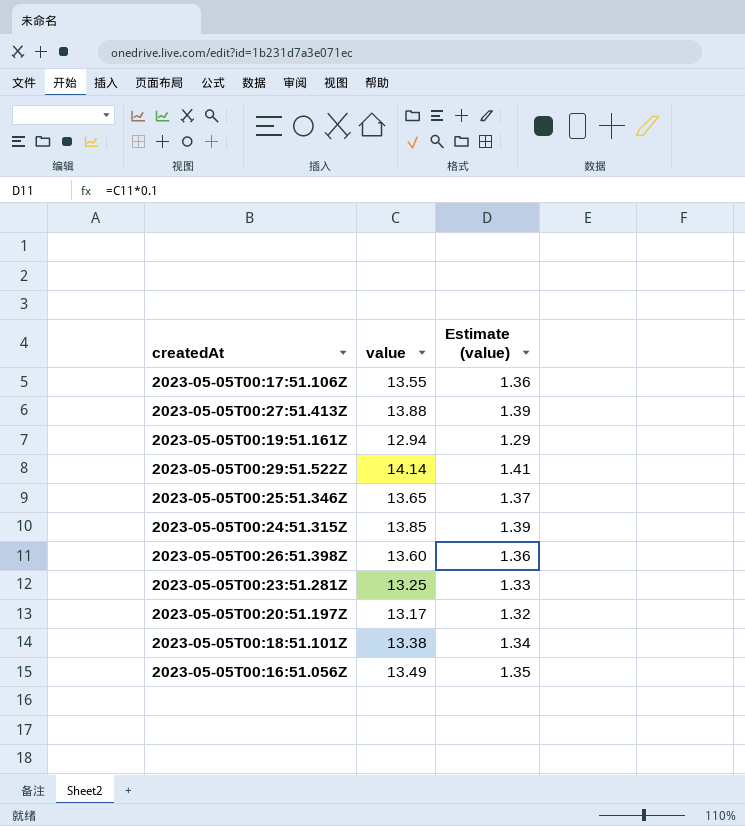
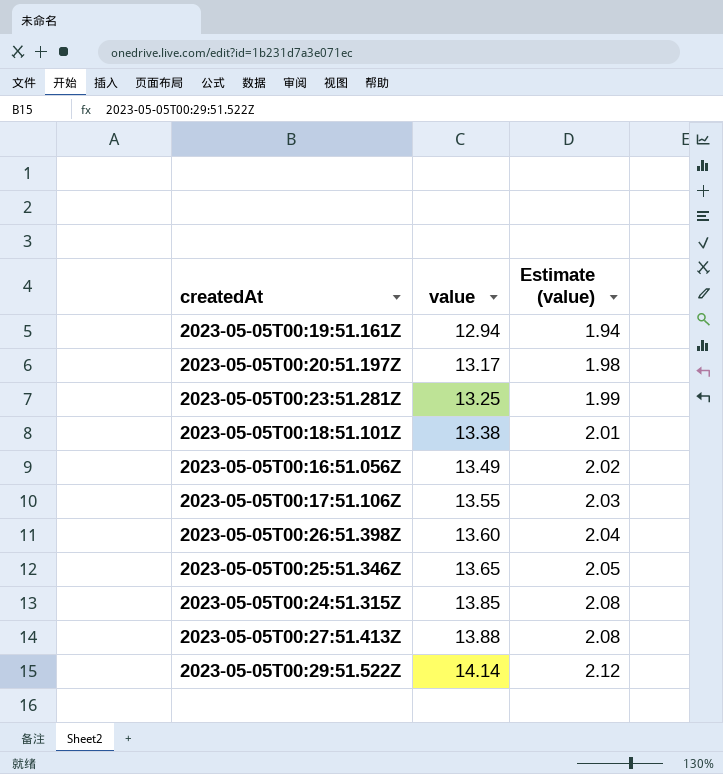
row order: none -> value ascending
column Estimate (value) | formula: [value] * 0.1 -> [value] * 0.15

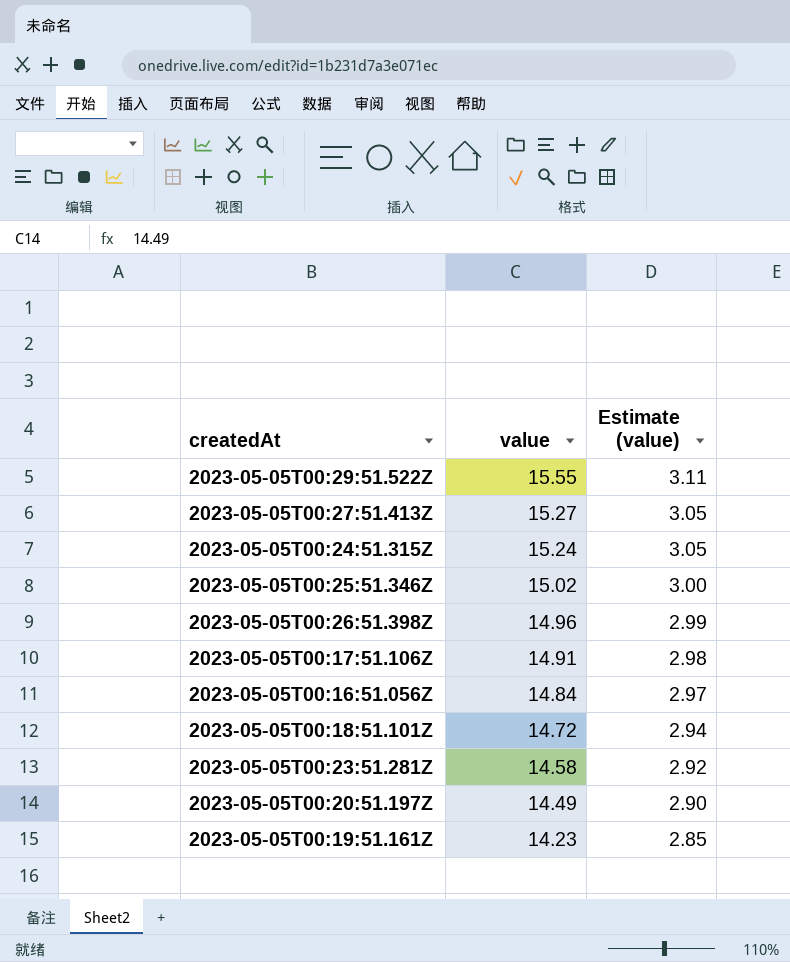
row order: value ascending -> value descending
column Estimate (value) | formula: [value] * 0.15 -> [value] * 0.2
2023-05-05T00:29:51.522Z | value: 14.14 -> 15.55
2023-05-05T00:27:51.413Z | value: 13.88 -> 15.27
2023-05-05T00:24:51.315Z | value: 13.85 -> 15.24
2023-05-05T00:25:51.346Z | value: 13.65 -> 15.02
2023-05-05T00:26:51.398Z | value: 13.60 -> 14.96
2023-05-05T00:17:51.106Z | value: 13.55 -> 14.91
2023-05-05T00:16:51.056Z | value: 13.49 -> 14.84
2023-05-05T00:18:51.101Z | value: 13.38 -> 14.72
2023-05-05T00:23:51.281Z | value: 13.25 -> 14.58
2023-05-05T00:20:51.197Z | value: 13.17 -> 14.49
2023-05-05T00:19:51.161Z | value: 12.94 -> 14.23

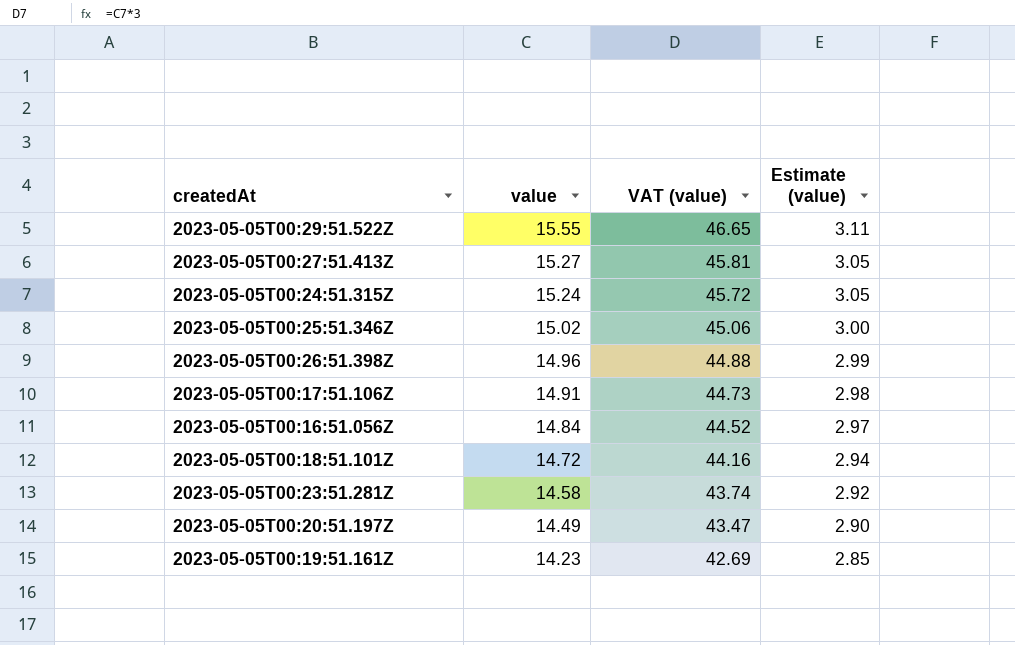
column VAT (value) | formula: none -> [value] * 3

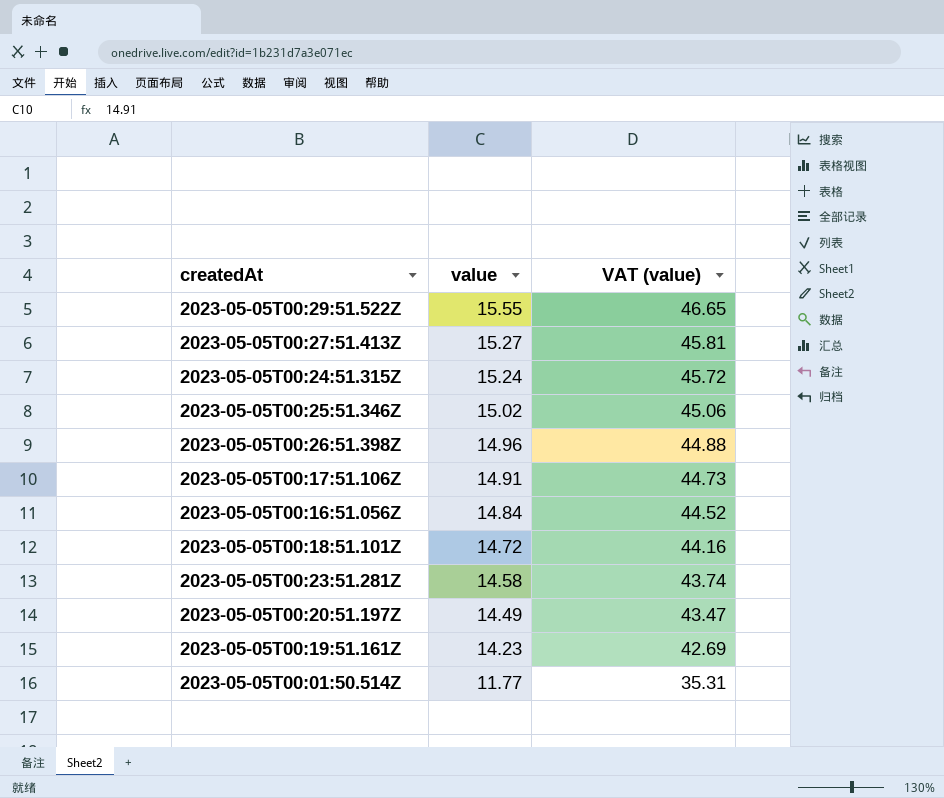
column Estimate (value) | formula: [value] * 0.2 -> none
row 2023-05-05T00:01:50.514Z: none -> 11.77 | 35.31

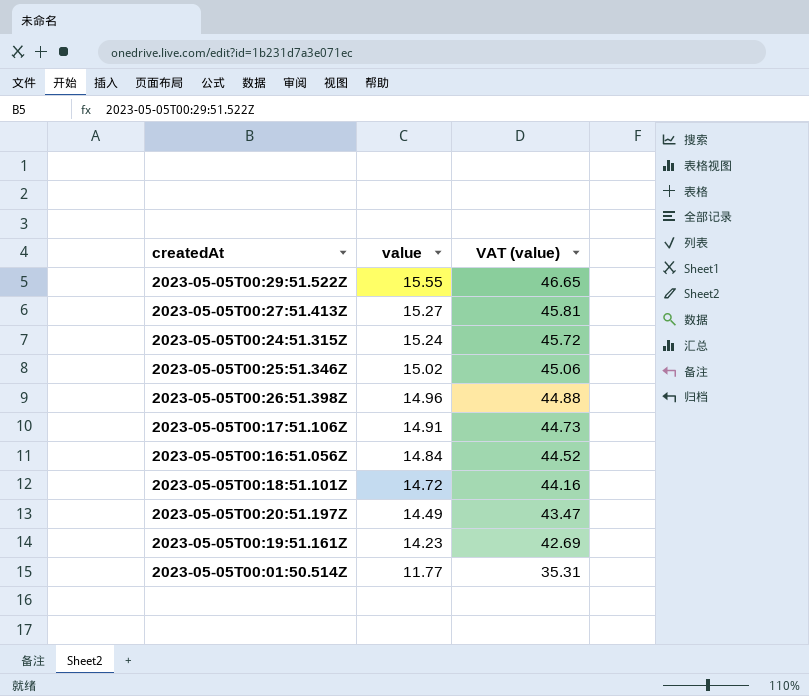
row 2023-05-05T00:23:51.281Z: 14.58 | 43.74 -> none

